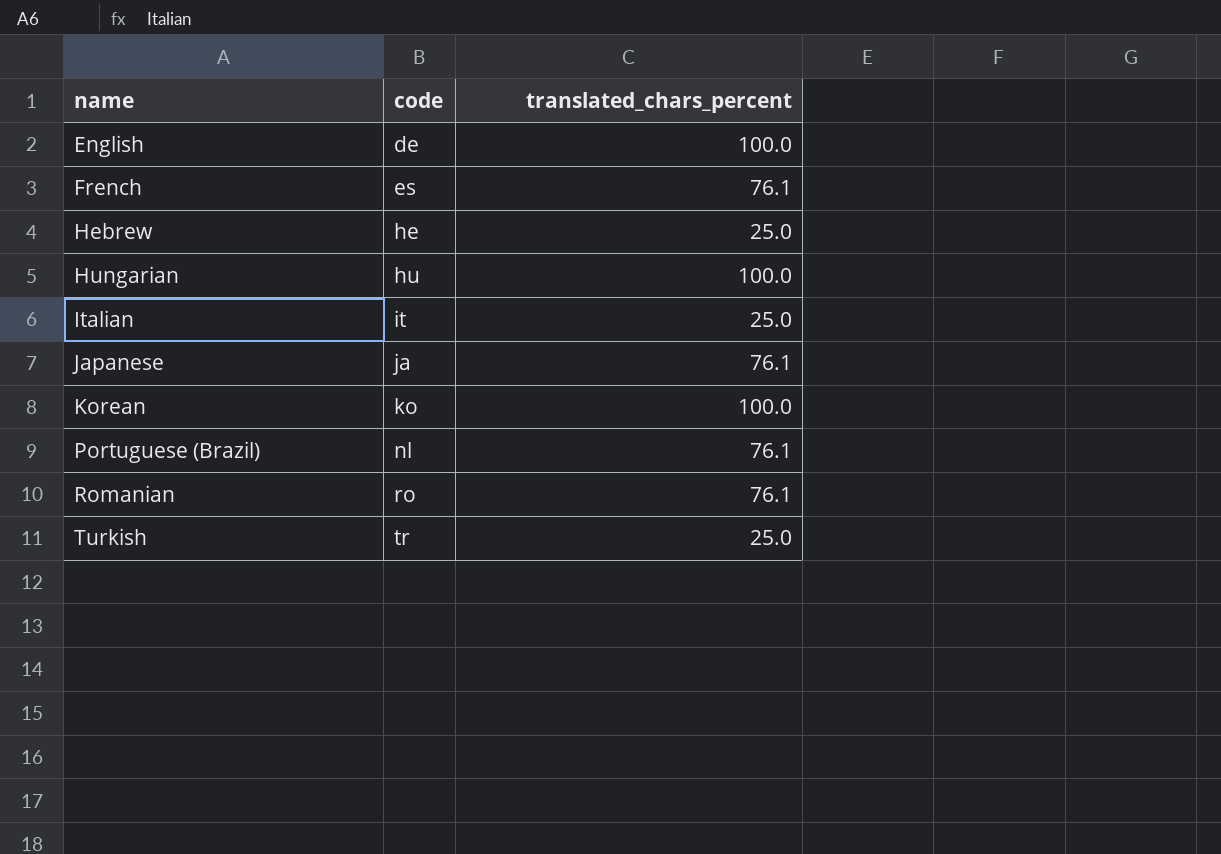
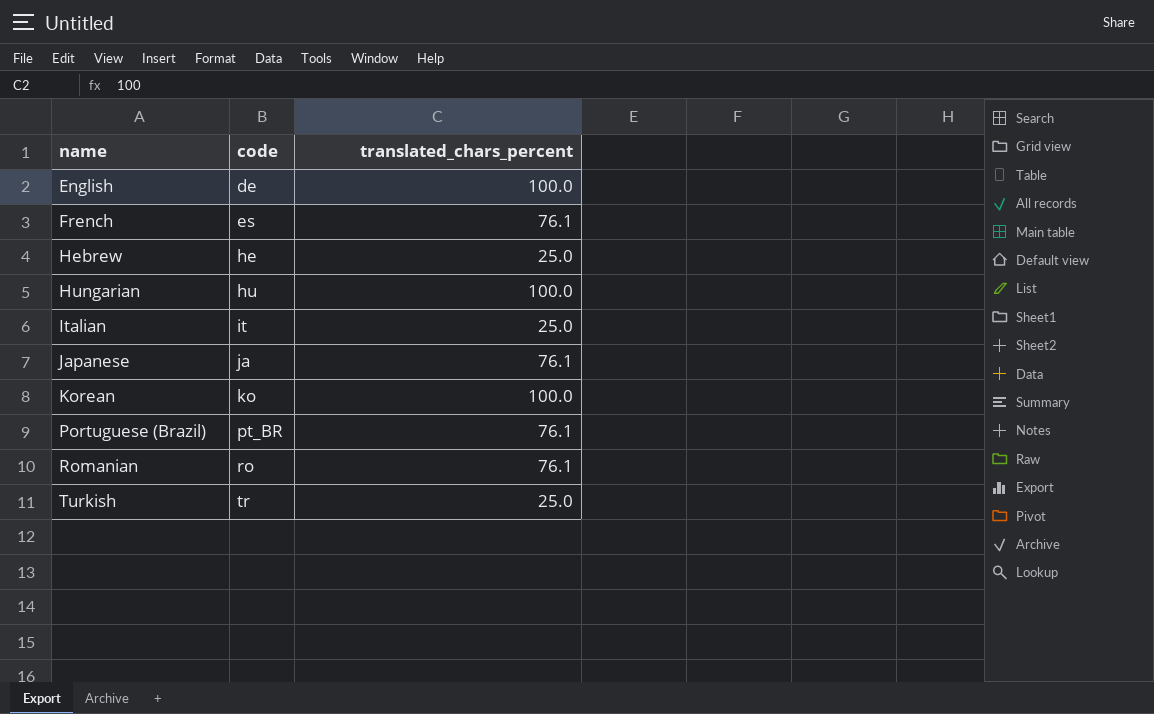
Portuguese (Brazil) | code: nl -> pt_BR

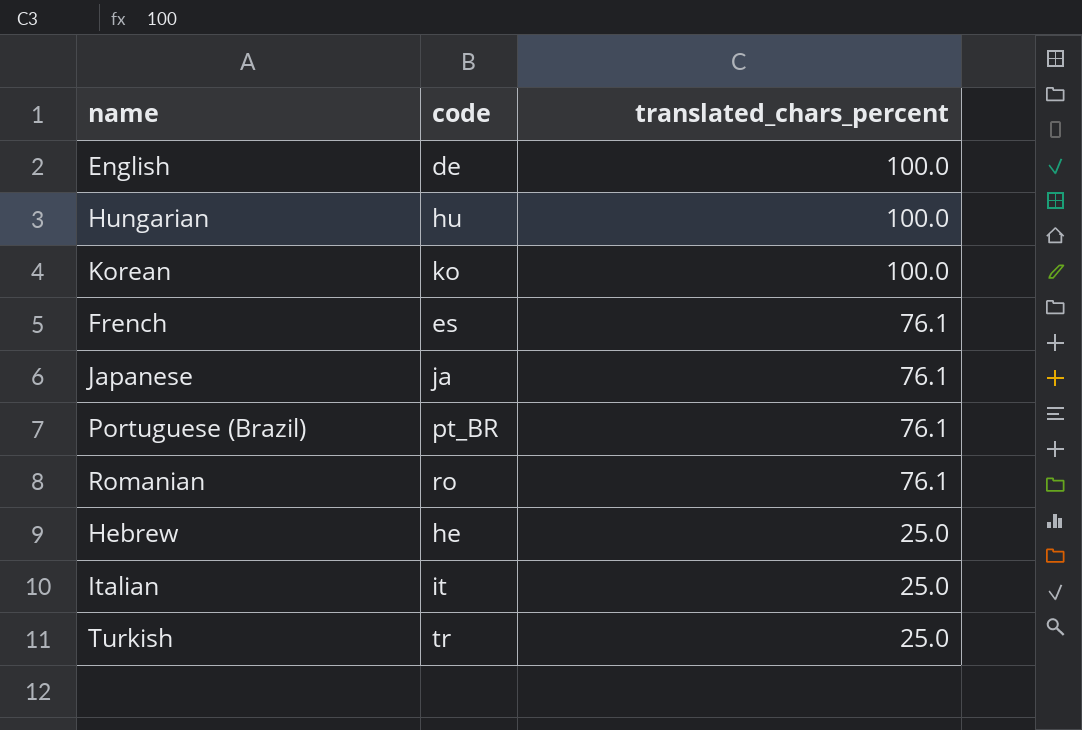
row order: name ascending -> translated_chars_percent descending

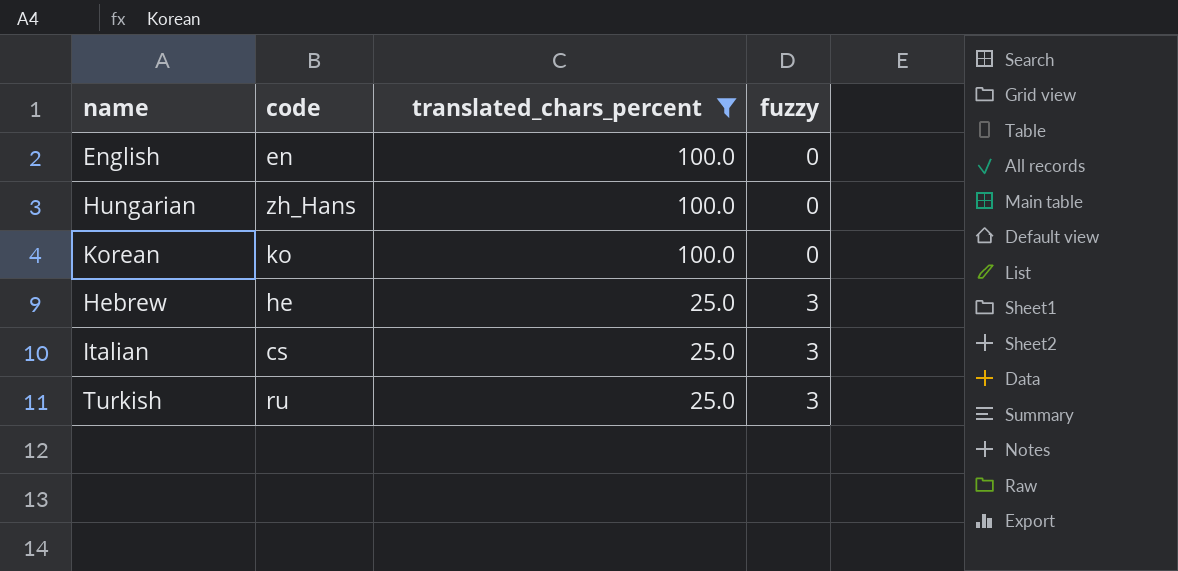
filter: none -> translated_chars_percent != 76.1
column fuzzy | position: none -> 4
English | code: de -> en
Hungarian | code: hu -> zh_Hans
Italian | code: it -> cs
Turkish | code: tr -> ru

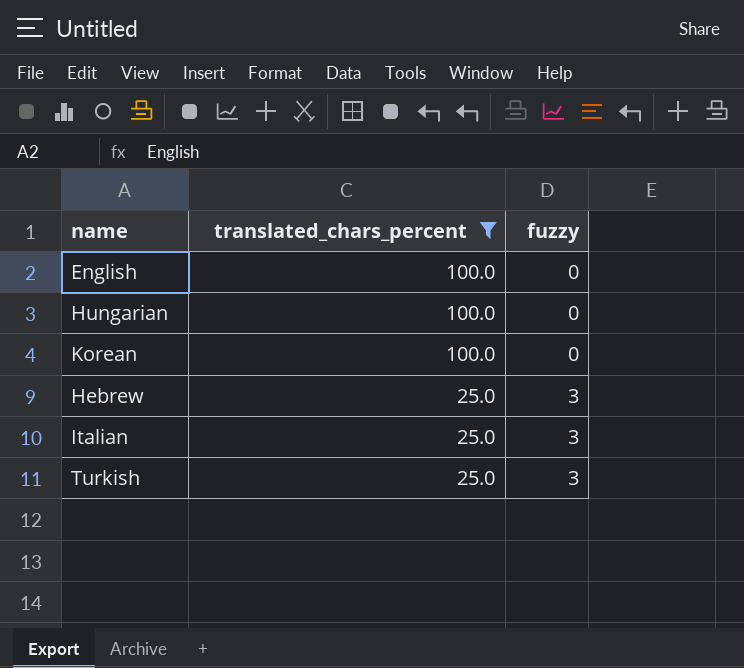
column code | position: 2 -> none

